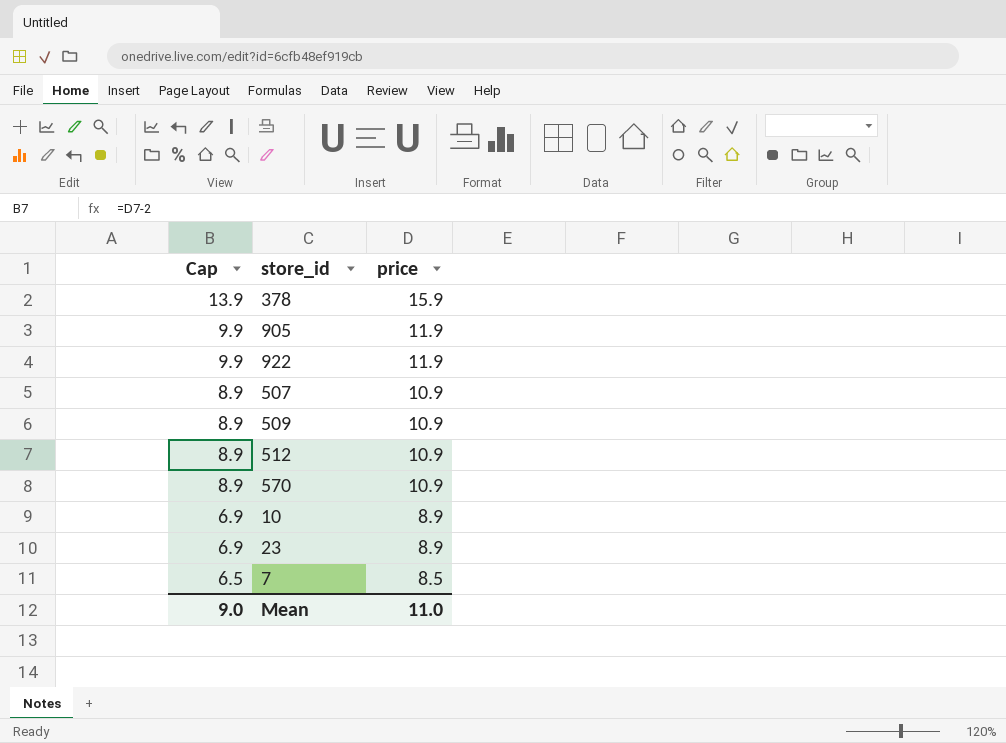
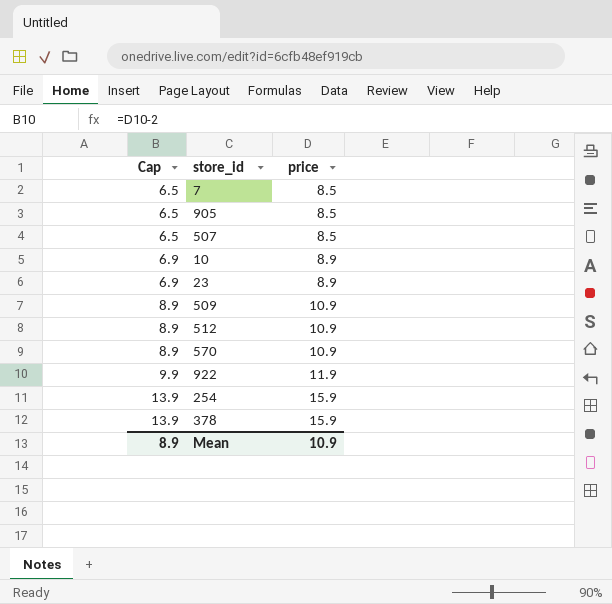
row order: Cap descending -> Cap ascending
905 | Cap: 9.9 -> 6.5
905 | price: 11.9 -> 8.5
507 | Cap: 8.9 -> 6.5
507 | price: 10.9 -> 8.5
row 254: none -> 13.9 | 15.9
Mean | Cap: 9.0 -> 8.9
Mean | price: 11.0 -> 10.9

